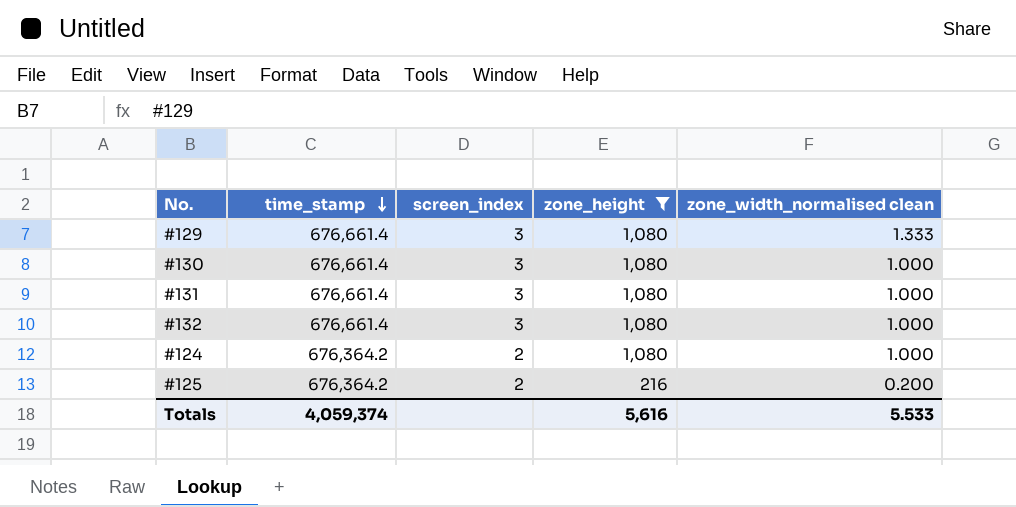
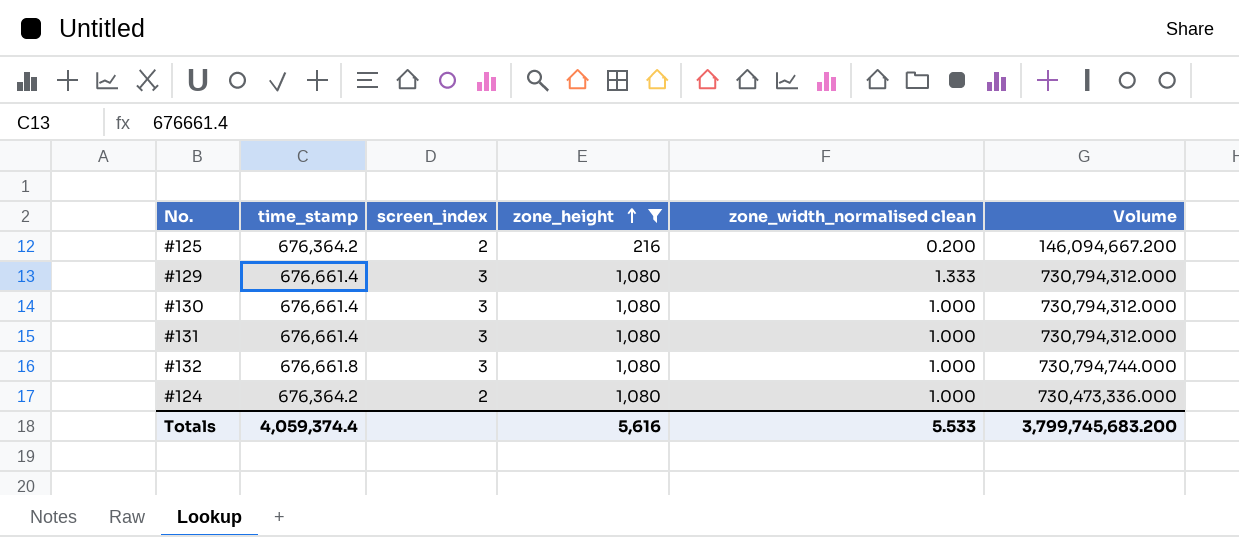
row order: time_stamp descending -> zone_height ascending
column Volume | formula: none -> [time_stamp] * [zone_height]
#132 | time_stamp: 676,661.4 -> 676,661.8
Totals | time_stamp: 4,059,374 -> 4,059,374.4

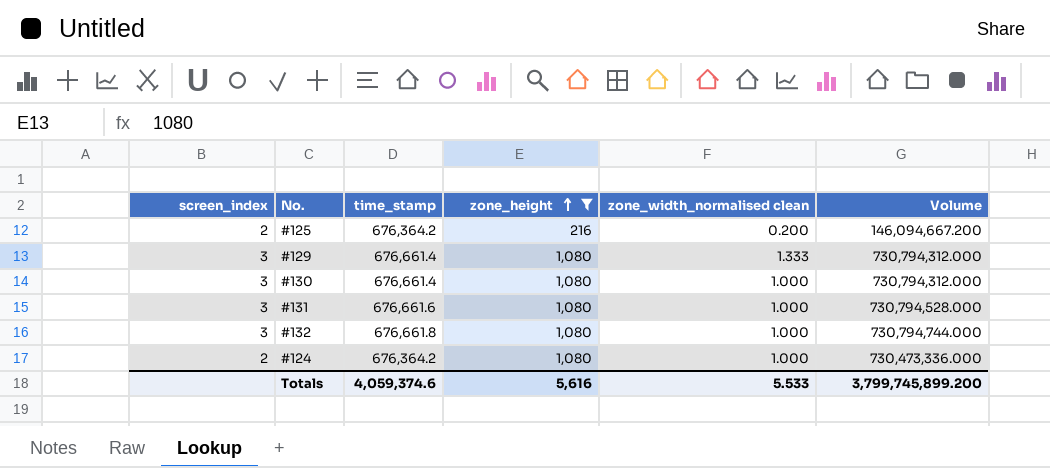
column screen_index | position: 3 -> 1
#131 | time_stamp: 676,661.4 -> 676,661.6
#131 | Volume: 730,794,312.000 -> 730,794,528.000
Totals | time_stamp: 4,059,374.4 -> 4,059,374.6
Totals | Volume: 3,799,745,683.200 -> 3,799,745,899.200

